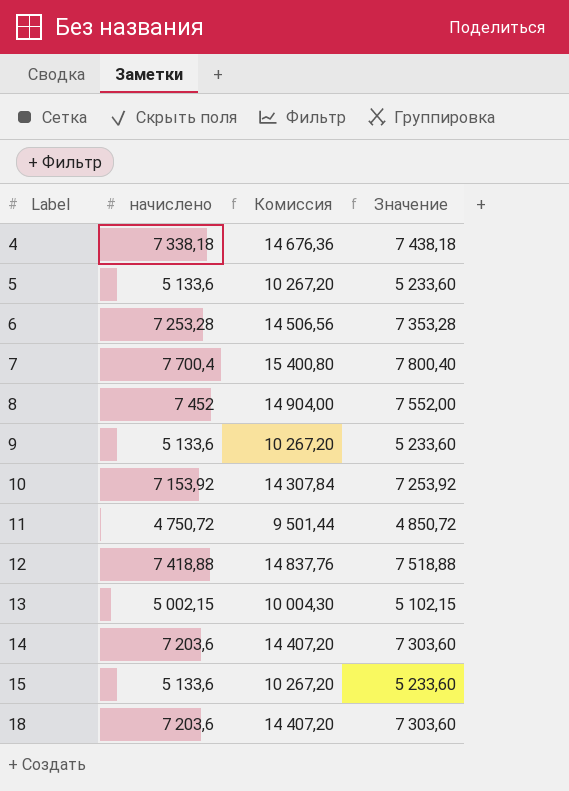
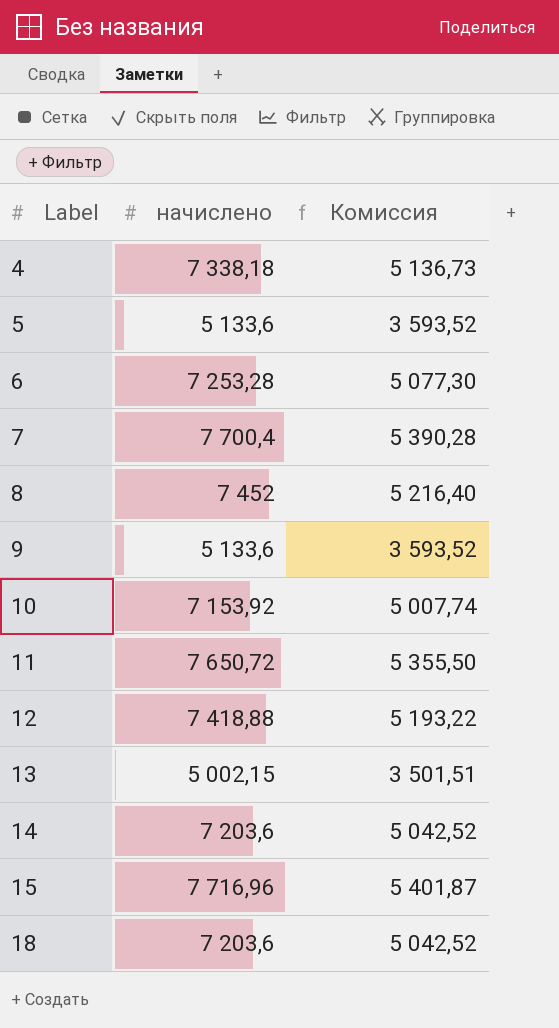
column Значение | formula: [начислено] + 100 -> none
column Комиссия | formula: [начислено] * 2 -> [начислено] * 0,7
11 | начислено: 4 750,72 -> 7 650,72
15 | начислено: 5 133,6 -> 7 716,96

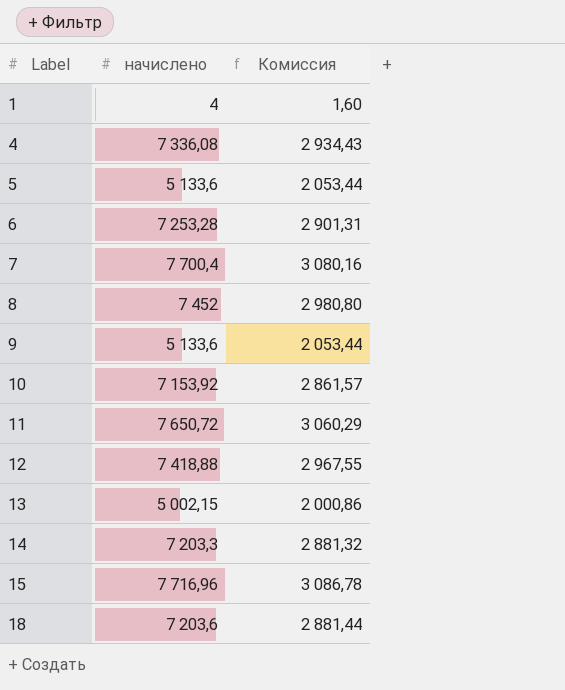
column Комиссия | formula: [начислено] * 0,7 -> [начислено] * 0,4
row 1: none -> 4 | 1,60
4 | начислено: 7 338,18 -> 7 336,08
14 | начислено: 7 203,6 -> 7 203,3

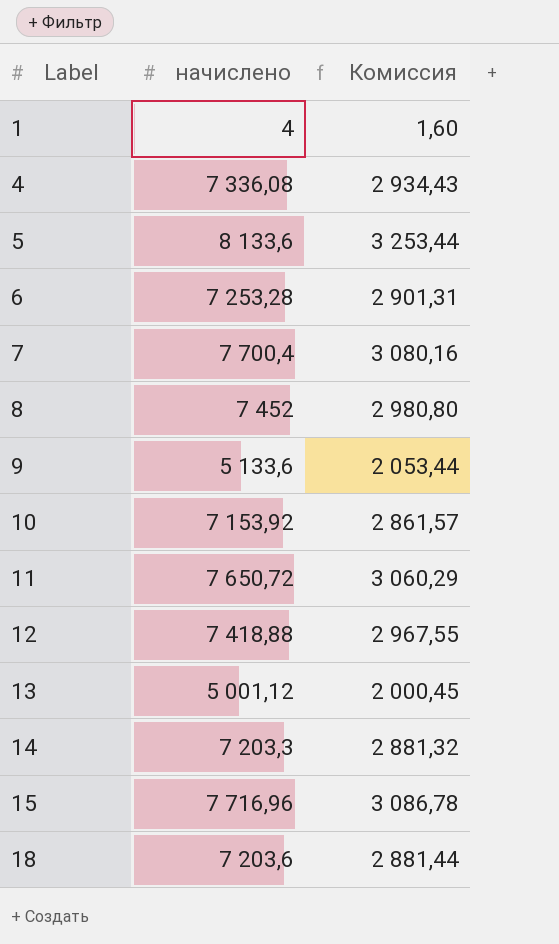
5 | начислено: 5 133,6 -> 8 133,6
5 | Комиссия: 2 053,44 -> 3 253,44
13 | начислено: 5 002,15 -> 5 001,12
13 | Комиссия: 2 000,86 -> 2 000,45

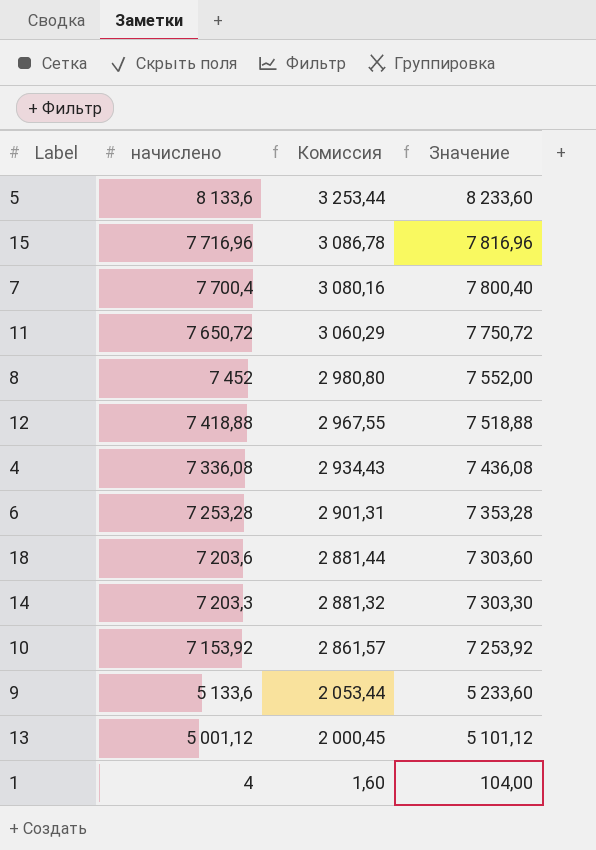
row order: Label ascending -> начислено descending
column Значение | formula: none -> [начислено] + 100

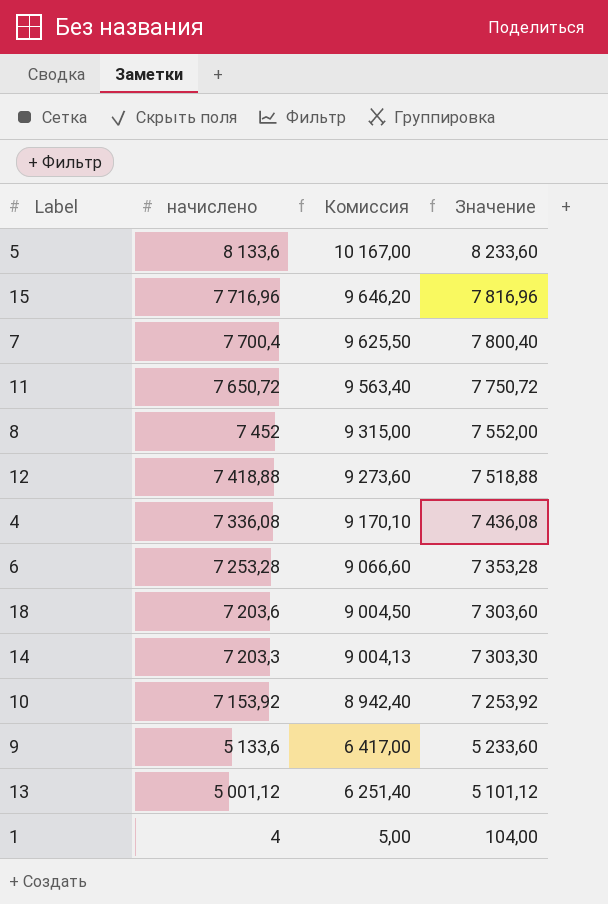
column Комиссия | formula: [начислено] * 0,4 -> [начислено] * 1,25

